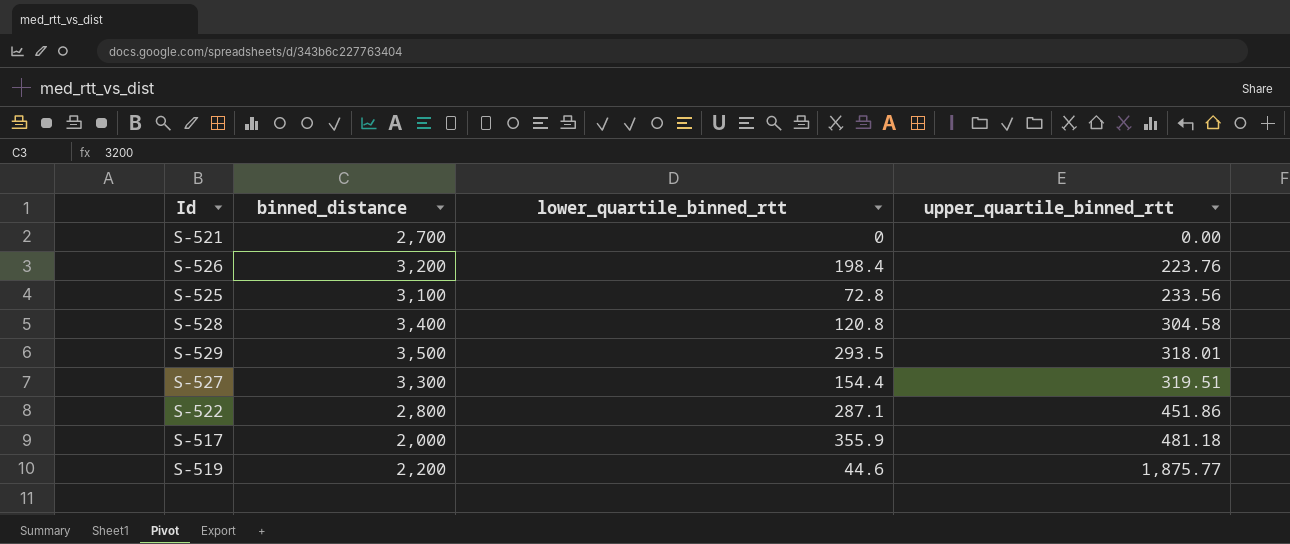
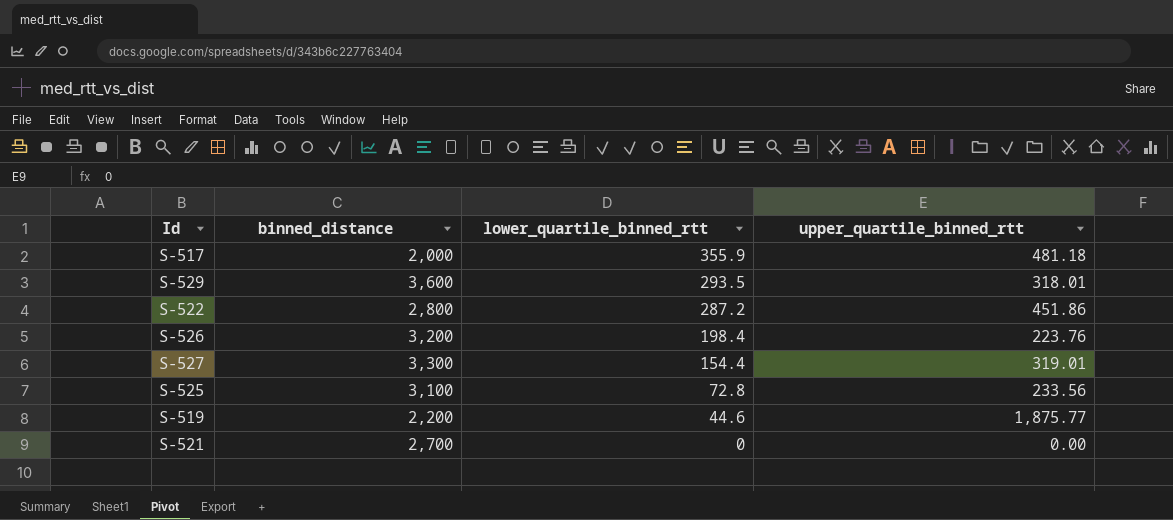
row order: upper_quartile_binned_rtt ascending -> lower_quartile_binned_rtt descending
row S-528: 3,400 | 120.8 | 304.58 -> none
S-529 | binned_distance: 3,500 -> 3,600
S-522 | lower_quartile_binned_rtt: 287.1 -> 287.2
S-527 | upper_quartile_binned_rtt: 319.51 -> 319.01

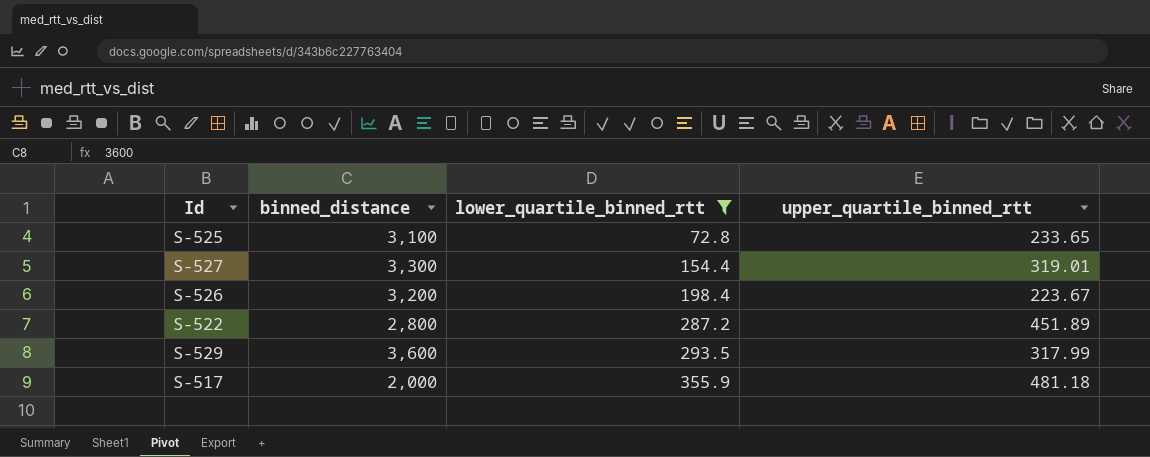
filter: none -> lower_quartile_binned_rtt >= 72.8
row order: lower_quartile_binned_rtt descending -> lower_quartile_binned_rtt ascending
S-525 | upper_quartile_binned_rtt: 233.56 -> 233.65
S-526 | upper_quartile_binned_rtt: 223.76 -> 223.67
S-522 | upper_quartile_binned_rtt: 451.86 -> 451.89
S-529 | upper_quartile_binned_rtt: 318.01 -> 317.99

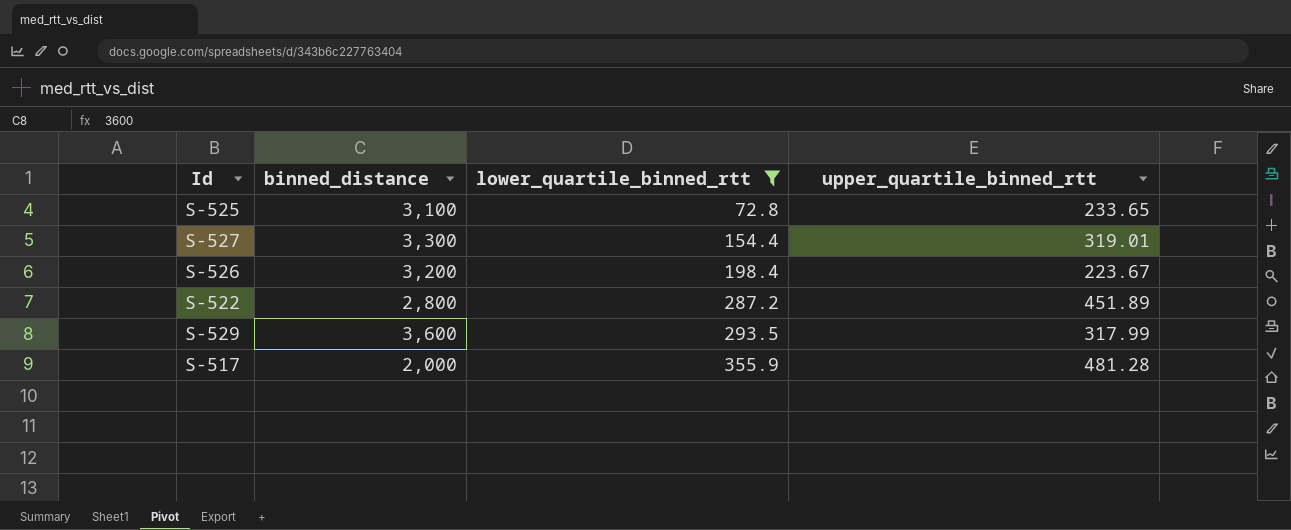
S-517 | upper_quartile_binned_rtt: 481.18 -> 481.28

